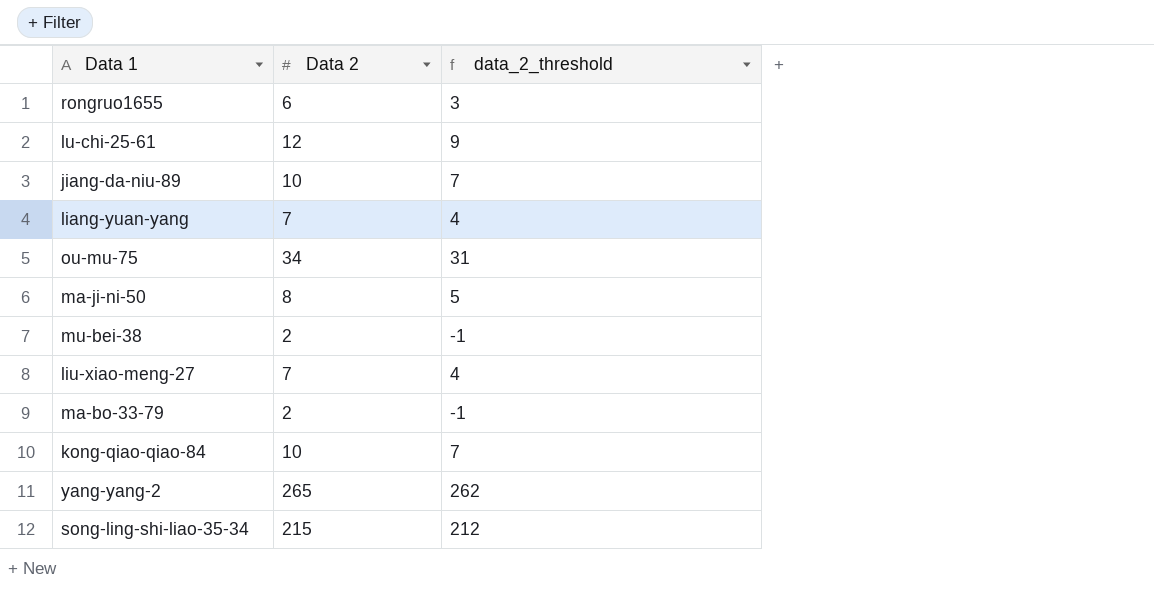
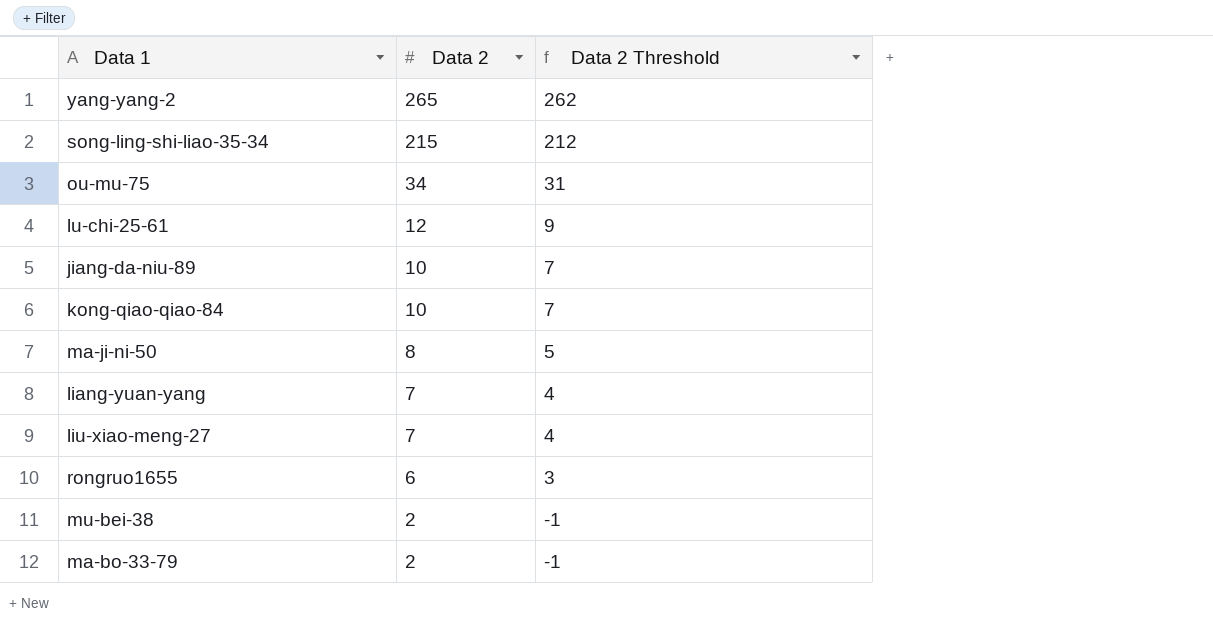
row order: none -> Data 2 descending
column name: data_2_threshold -> Data 2 Threshold

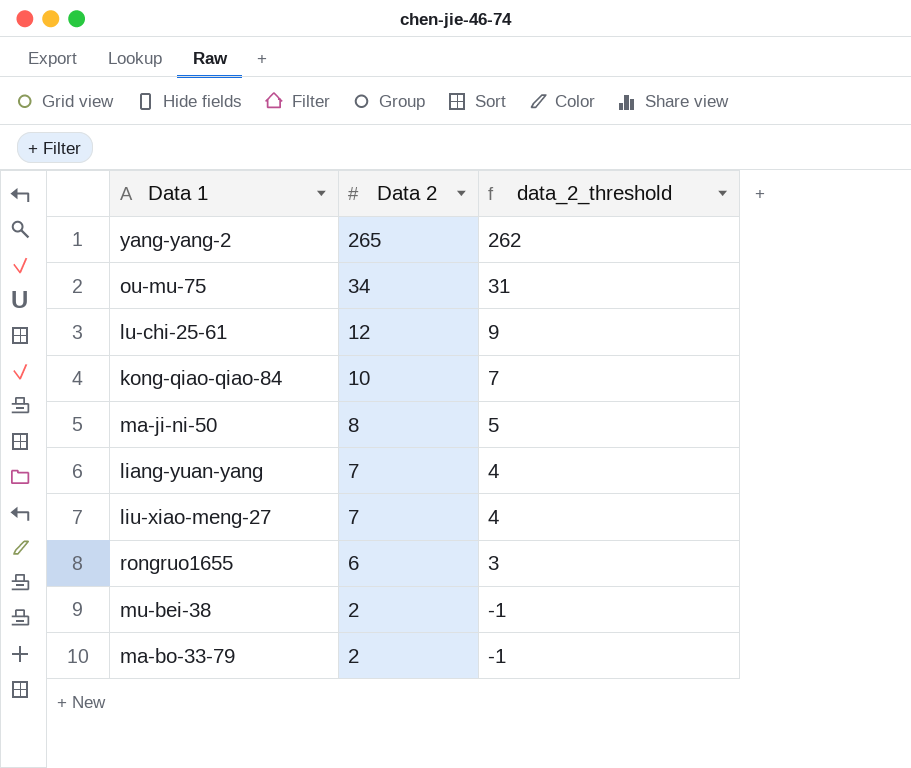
column name: Data 2 Threshold -> data_2_threshold
row song-ling-shi-liao-35-34: 215 | 212 -> none
row jiang-da-niu-89: 10 | 7 -> none

